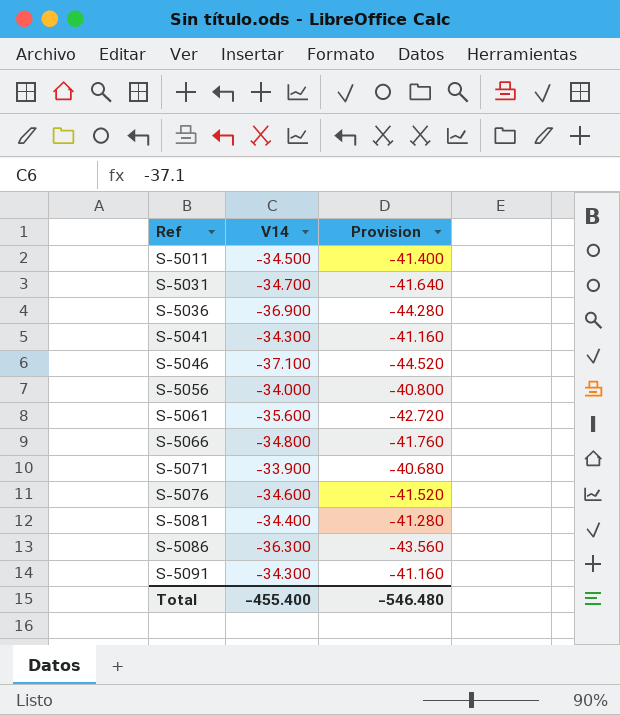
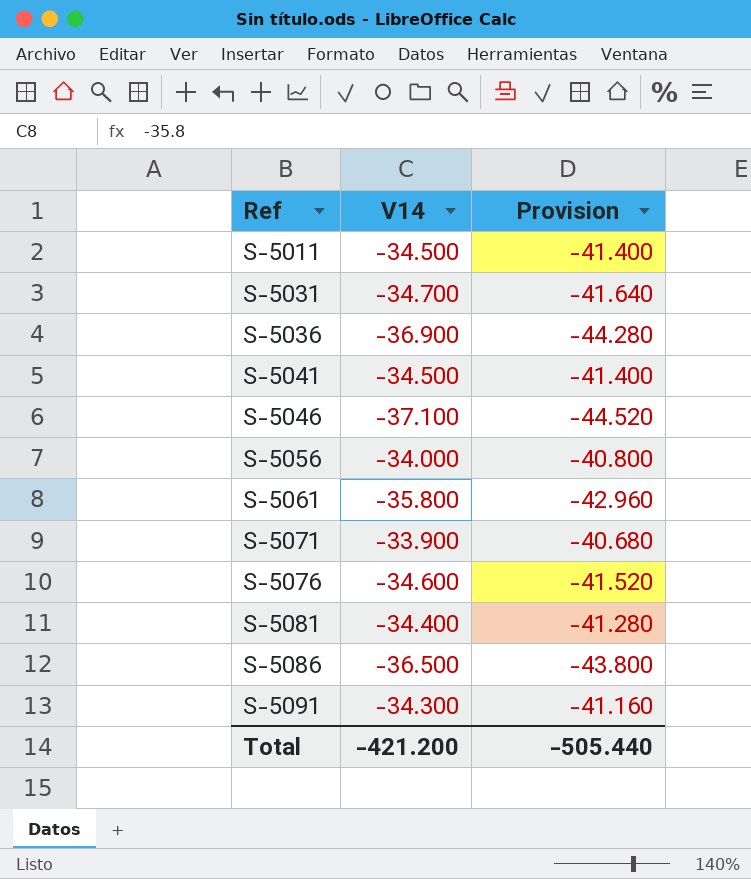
row S-5066: -34.800 | -41.760 -> none
S-5041 | V14: -34.300 -> -34.500
S-5041 | Provision: -41.160 -> -41.400
S-5061 | V14: -35.600 -> -35.800
S-5061 | Provision: -42.720 -> -42.960
S-5086 | V14: -36.300 -> -36.500
S-5086 | Provision: -43.560 -> -43.800
Total | V14: -455.400 -> -421.200
Total | Provision: -546.480 -> -505.440

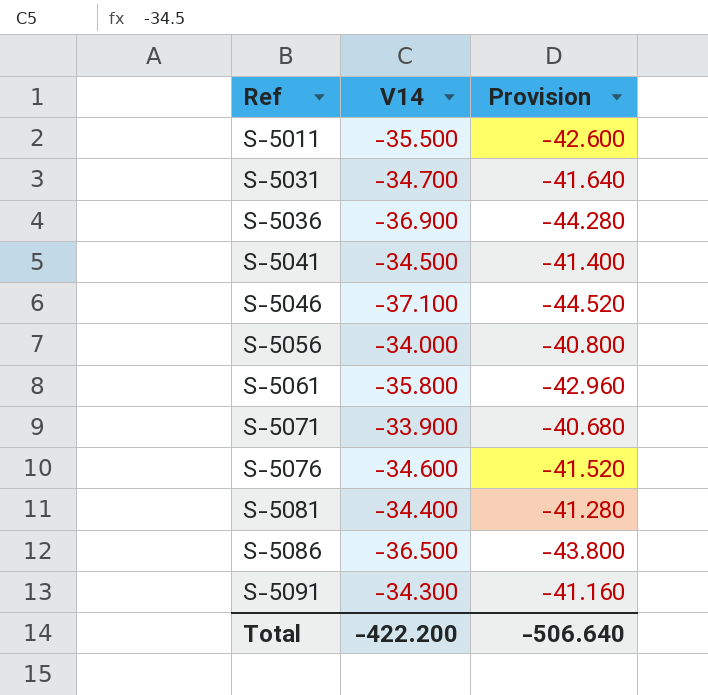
S-5011 | V14: -34.500 -> -35.500
S-5011 | Provision: -41.400 -> -42.600
Total | V14: -421.200 -> -422.200
Total | Provision: -505.440 -> -506.640

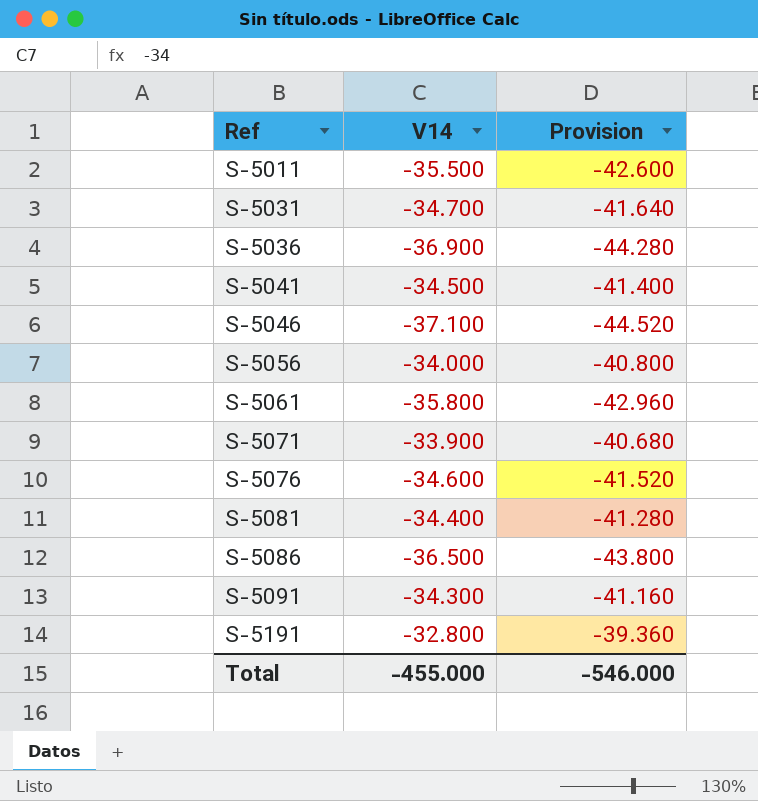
row S-5191: none -> -32.800 | -39.360
Total | V14: -422.200 -> -455.000
Total | Provision: -506.640 -> -546.000

